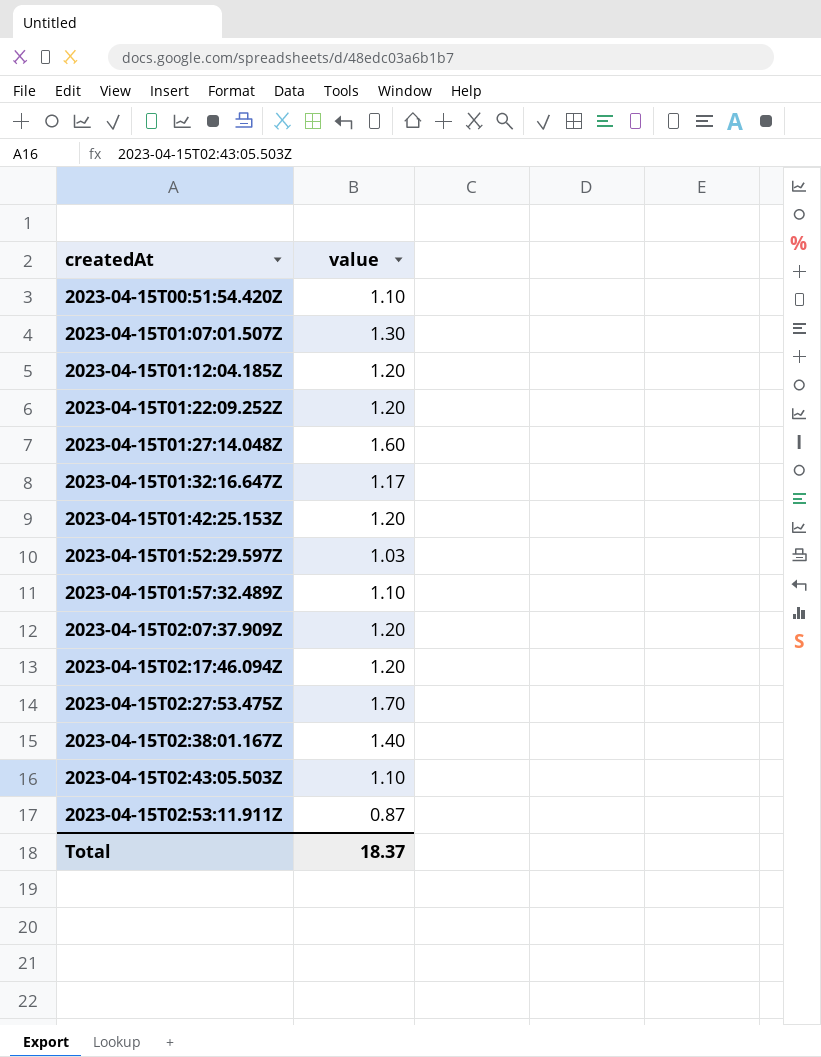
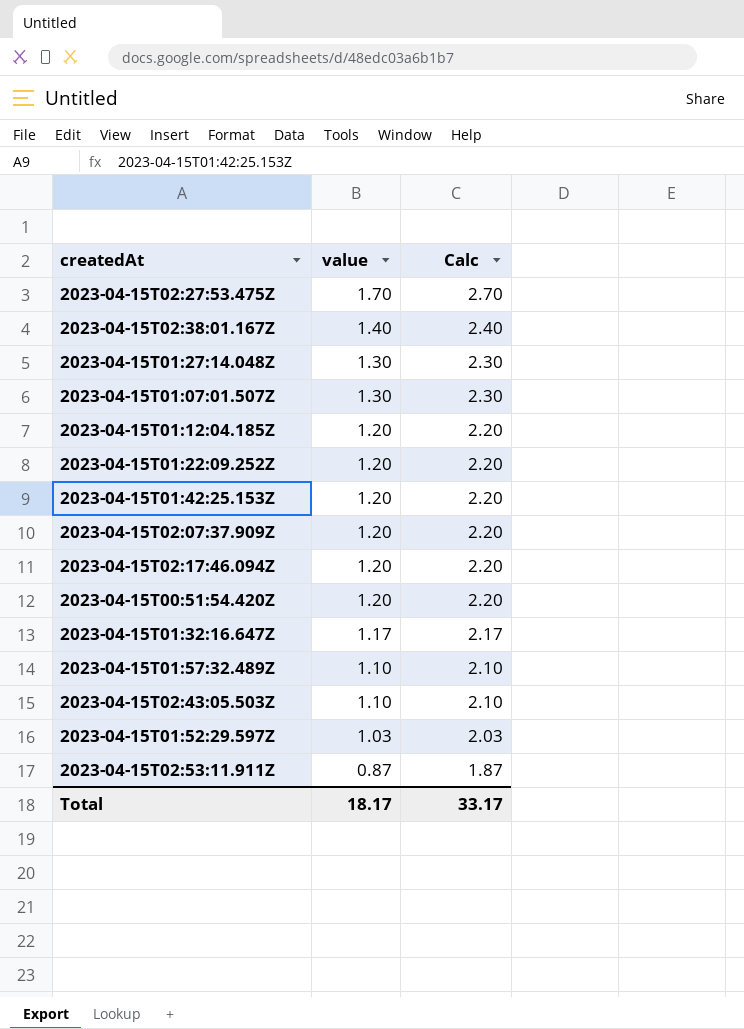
row order: createdAt ascending -> value descending
column Calc | formula: none -> [value] + 1
2023-04-15T01:27:14.048Z | value: 1.60 -> 1.30
2023-04-15T00:51:54.420Z | value: 1.10 -> 1.20
Total | value: 18.37 -> 18.17

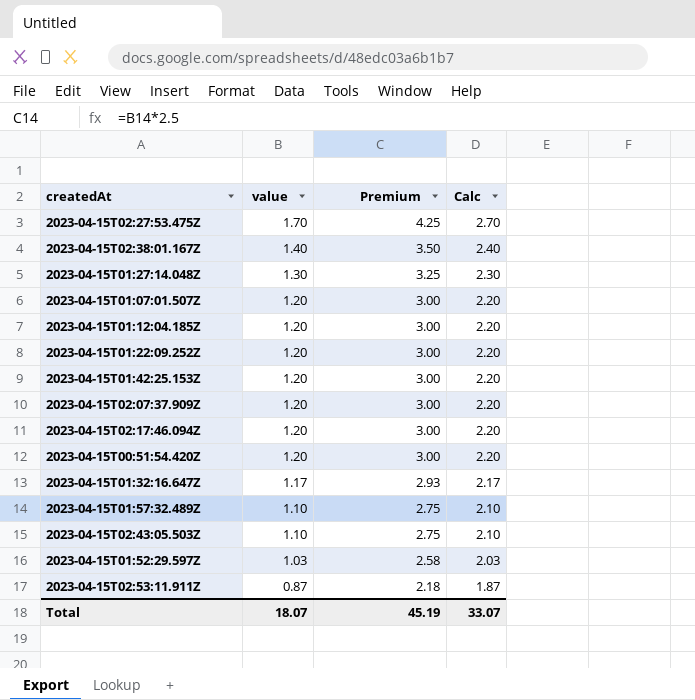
column Premium | formula: none -> [value] * 2.5
2023-04-15T01:07:01.507Z | value: 1.30 -> 1.20
2023-04-15T01:07:01.507Z | Calc: 2.30 -> 2.20
Total | value: 18.17 -> 18.07
Total | Calc: 33.17 -> 33.07

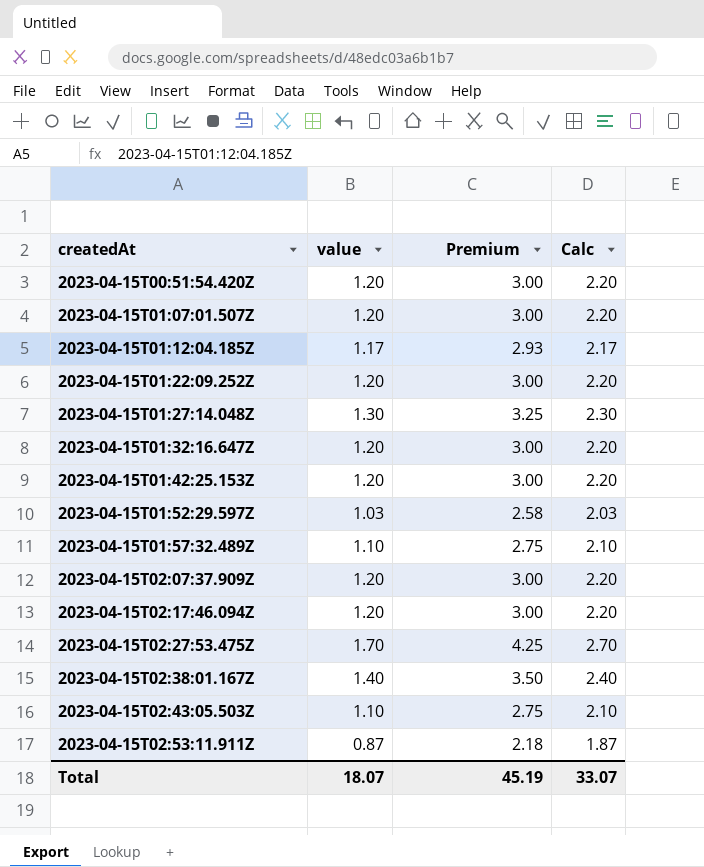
row order: value descending -> createdAt ascending
2023-04-15T01:12:04.185Z | value: 1.20 -> 1.17
2023-04-15T01:12:04.185Z | Premium: 3.00 -> 2.93
2023-04-15T01:12:04.185Z | Calc: 2.20 -> 2.17
2023-04-15T01:32:16.647Z | value: 1.17 -> 1.20
2023-04-15T01:32:16.647Z | Premium: 2.93 -> 3.00
2023-04-15T01:32:16.647Z | Calc: 2.17 -> 2.20

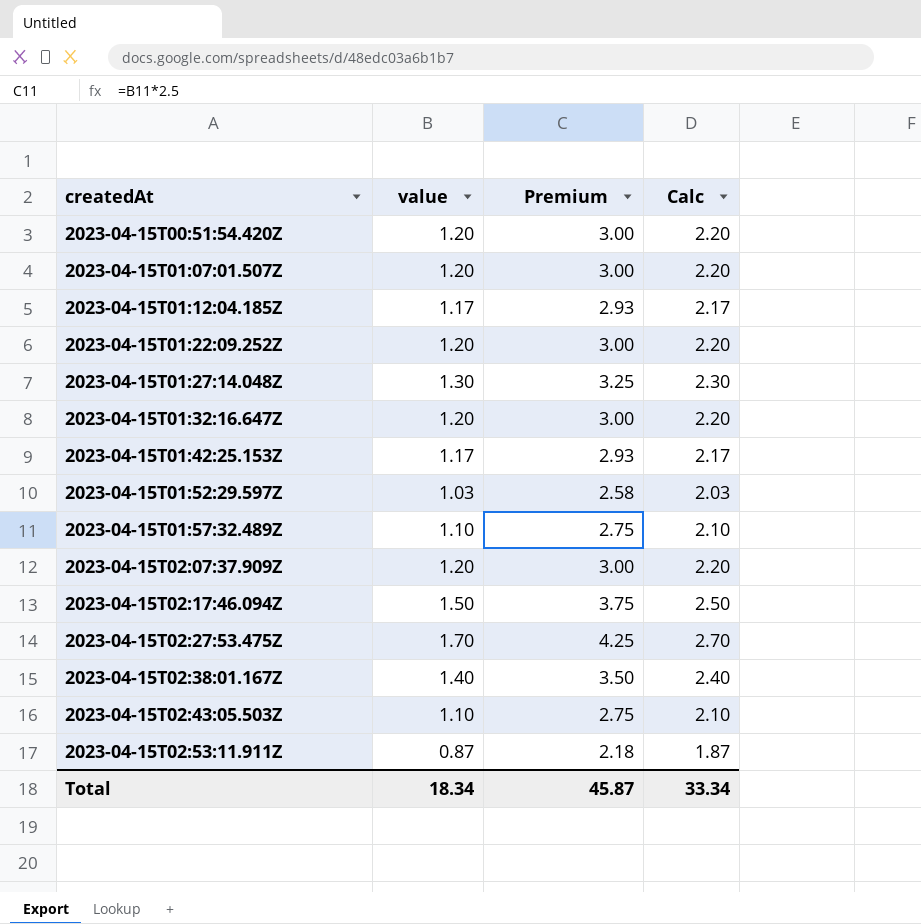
2023-04-15T01:42:25.153Z | value: 1.20 -> 1.17
2023-04-15T01:42:25.153Z | Premium: 3.00 -> 2.93
2023-04-15T01:42:25.153Z | Calc: 2.20 -> 2.17
2023-04-15T02:17:46.094Z | value: 1.20 -> 1.50
2023-04-15T02:17:46.094Z | Premium: 3.00 -> 3.75
2023-04-15T02:17:46.094Z | Calc: 2.20 -> 2.50
Total | value: 18.07 -> 18.34
Total | Premium: 45.19 -> 45.87
Total | Calc: 33.07 -> 33.34

